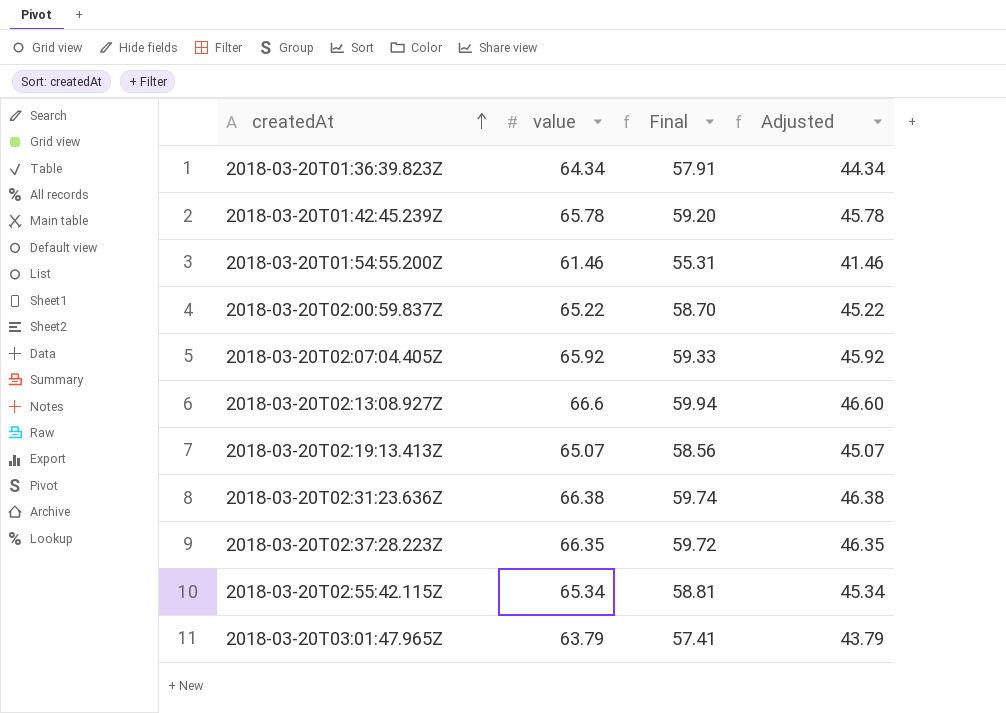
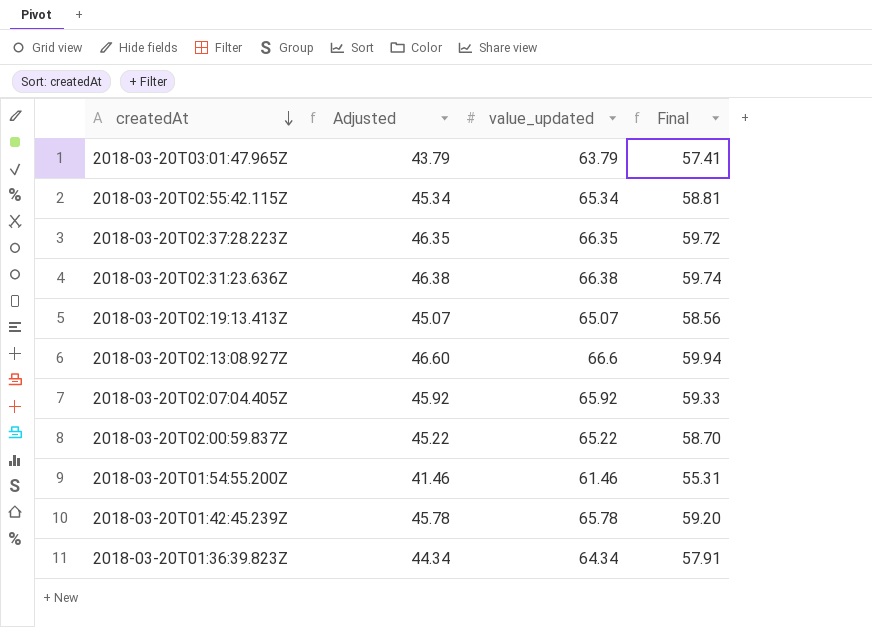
row order: createdAt ascending -> createdAt descending
column Adjusted | position: 4 -> 2
column name: value -> value_updated

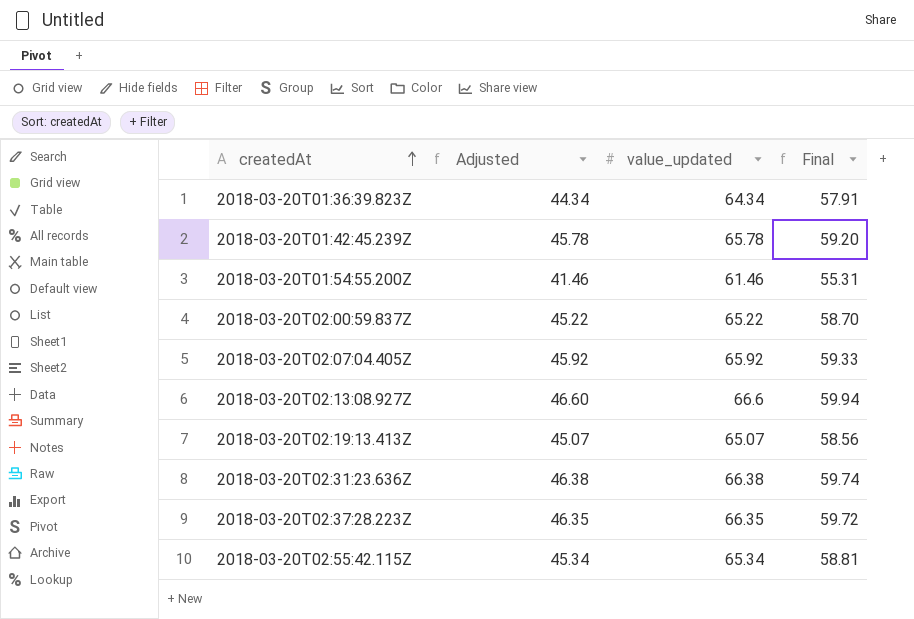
row order: createdAt descending -> createdAt ascending
row 2018-03-20T03:01:47.965Z: 43.79 | 63.79 | 57.41 -> none

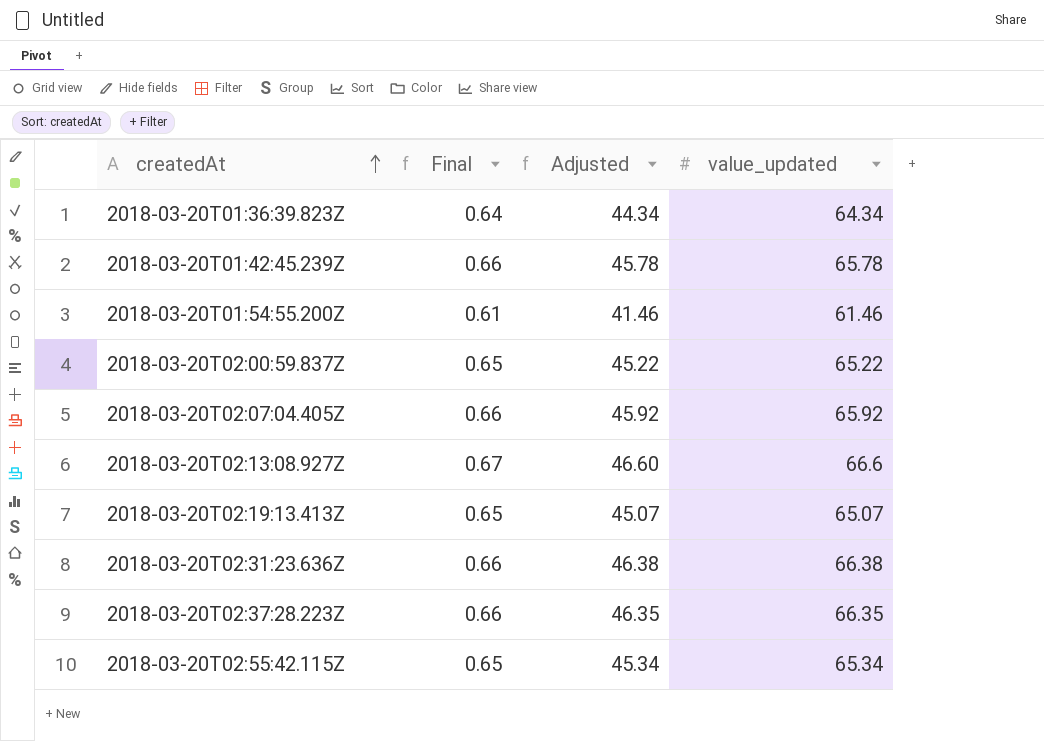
column Final | formula: [value_updated] * 0.9 -> [value_updated] * 0.01
column Final | position: 4 -> 2

